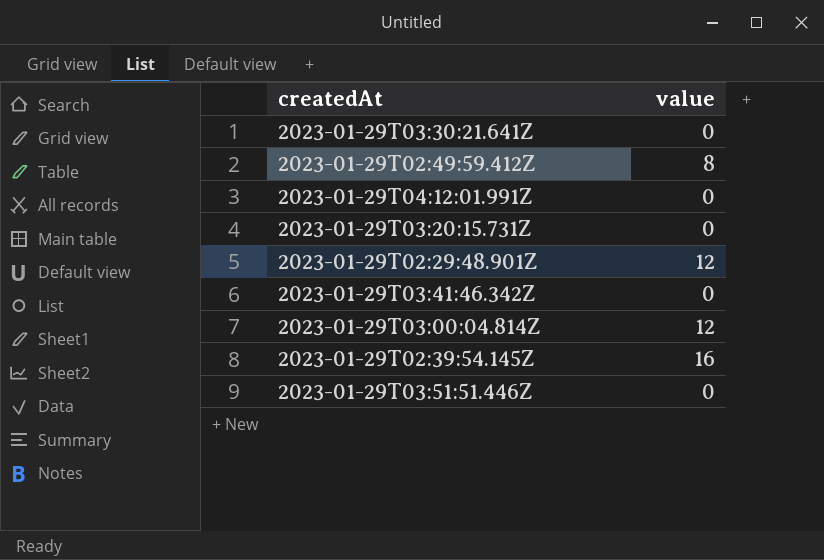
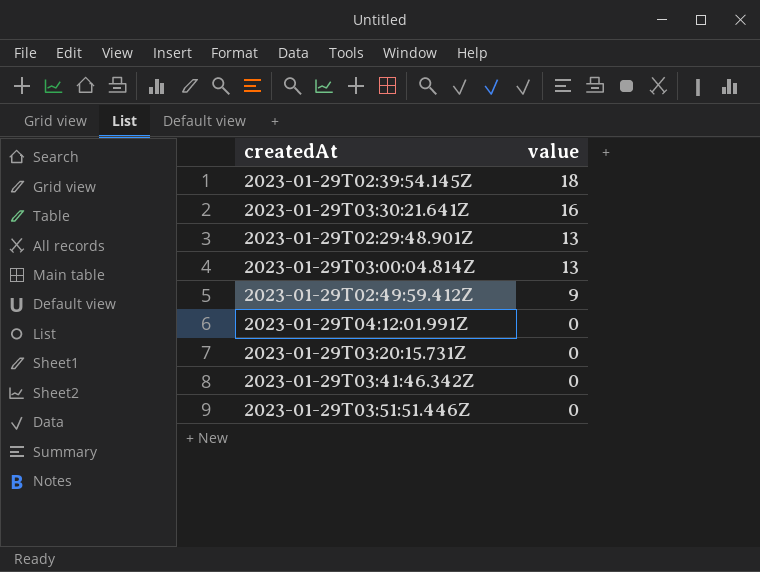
row order: none -> value descending
2023-01-29T02:39:54.145Z | value: 16 -> 18
2023-01-29T03:30:21.641Z | value: 0 -> 16
2023-01-29T02:29:48.901Z | value: 12 -> 13
2023-01-29T03:00:04.814Z | value: 12 -> 13
2023-01-29T02:49:59.412Z | value: 8 -> 9

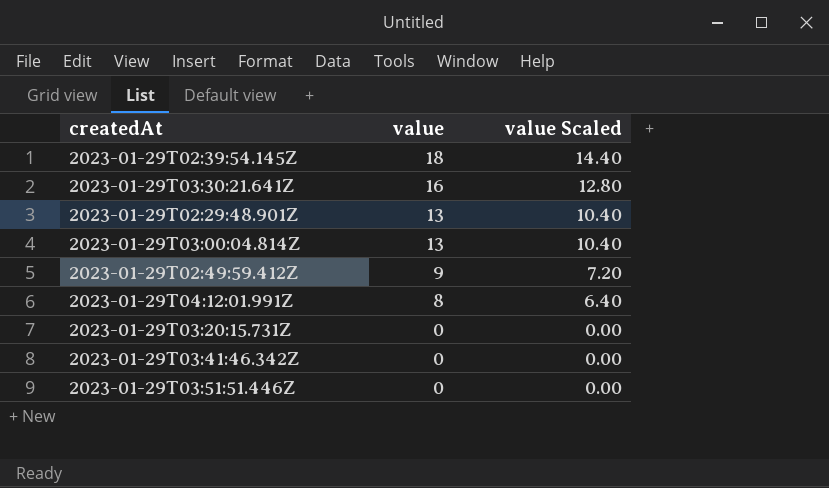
column value Scaled | formula: none -> [value] * 0.8
2023-01-29T04:12:01.991Z | value: 0 -> 8

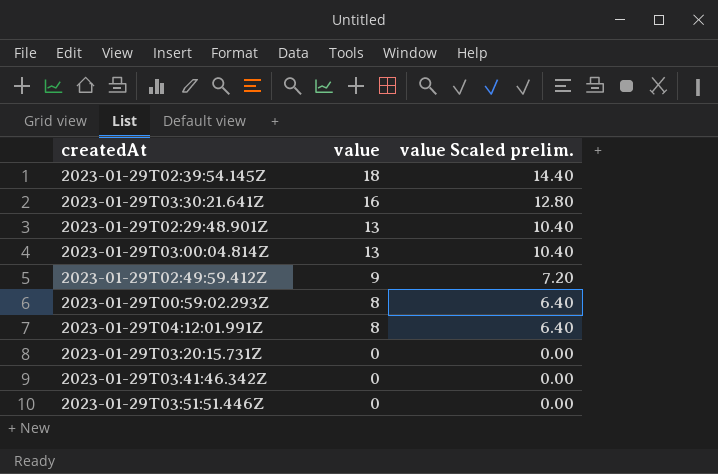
column name: value Scaled -> value Scaled prelim.
row 2023-01-29T00:59:02.293Z: none -> 8 | 6.40

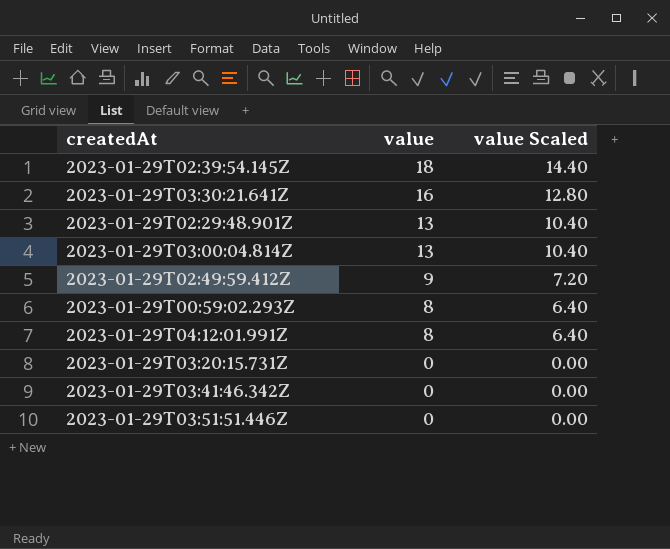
column name: value Scaled prelim. -> value Scaled

